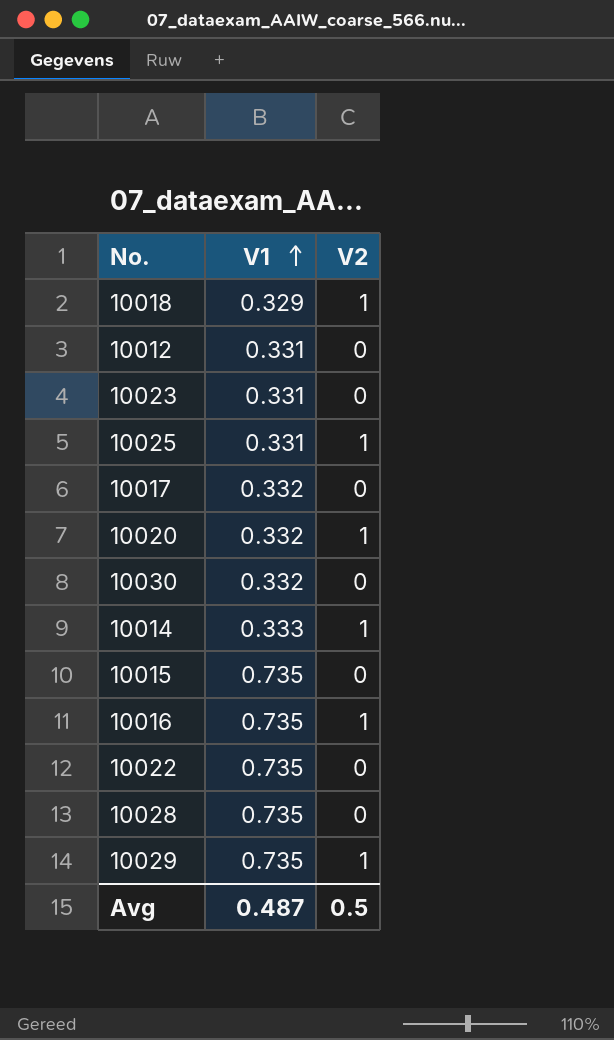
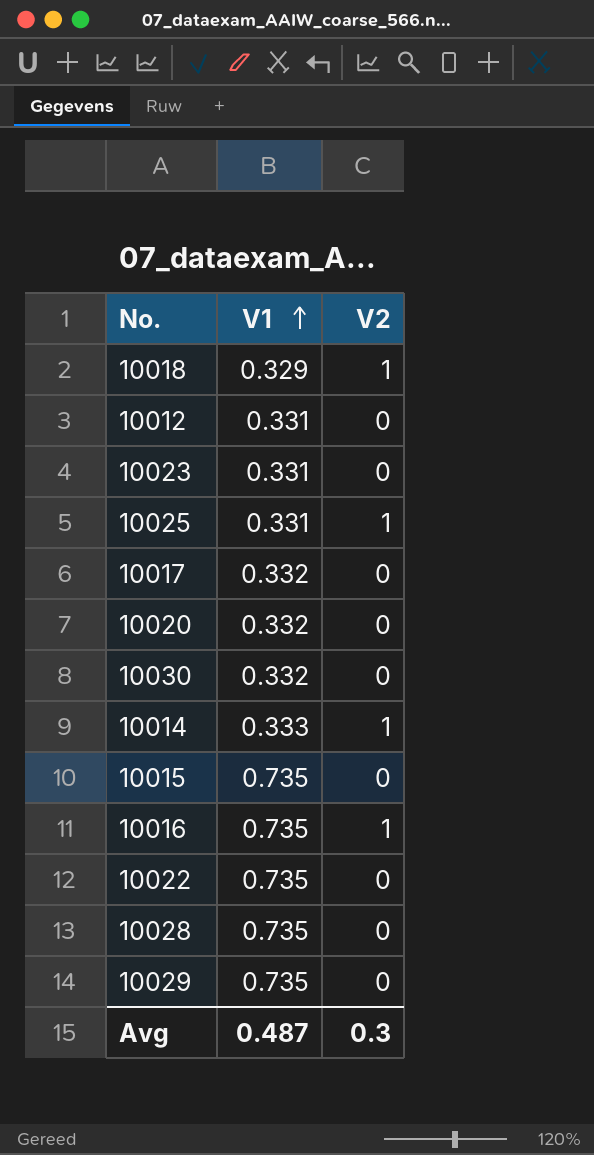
10020 | V2: 1 -> 0
10029 | V2: 1 -> 0
Avg | V2: 0.5 -> 0.3

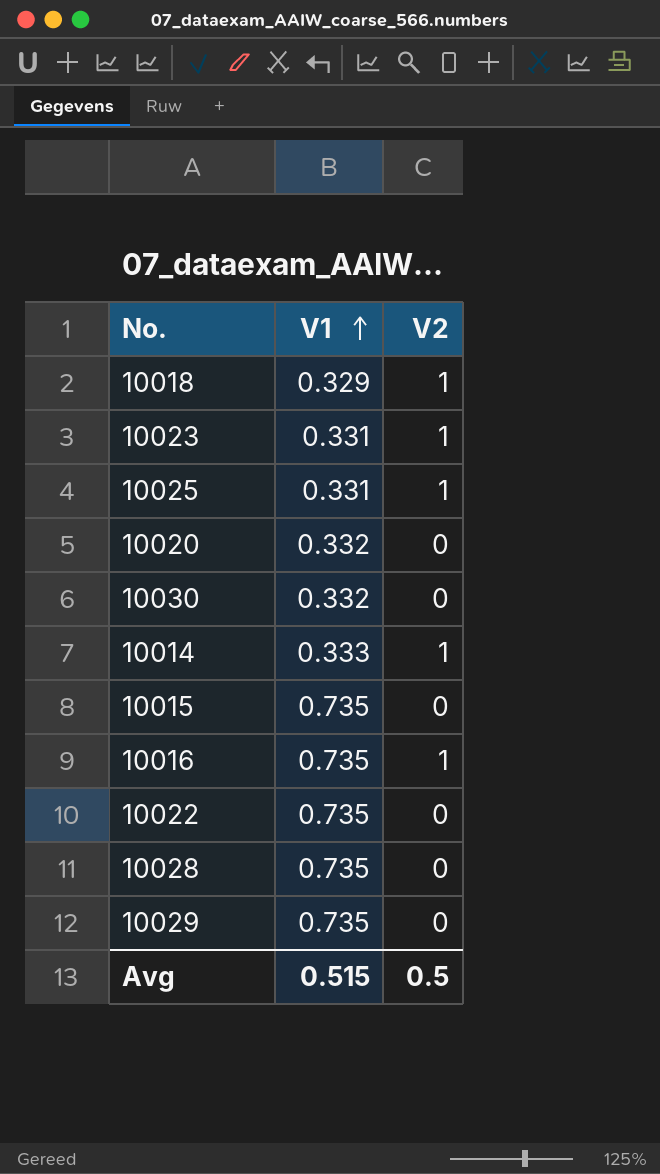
row 10012: 0.331 | 0 -> none
row 10017: 0.332 | 0 -> none
10023 | V2: 0 -> 1
Avg | V1: 0.487 -> 0.515
Avg | V2: 0.3 -> 0.5

